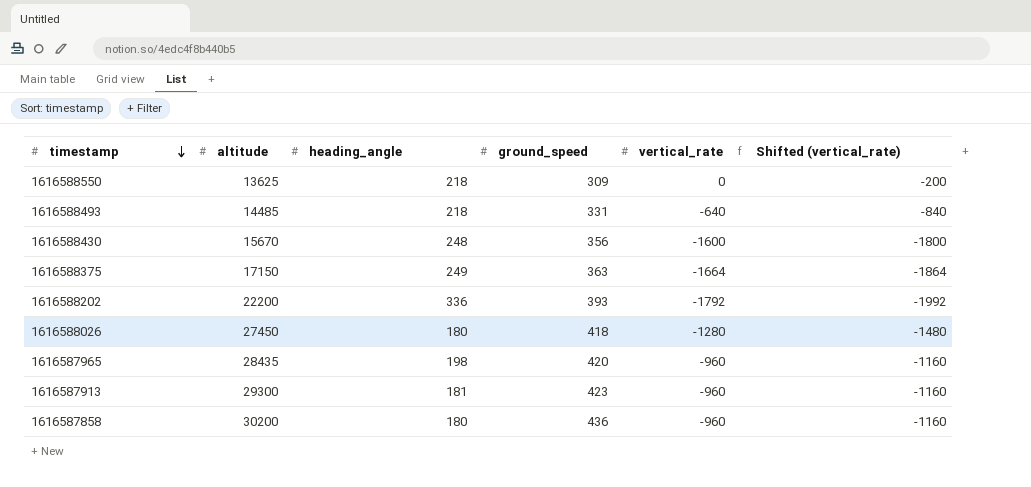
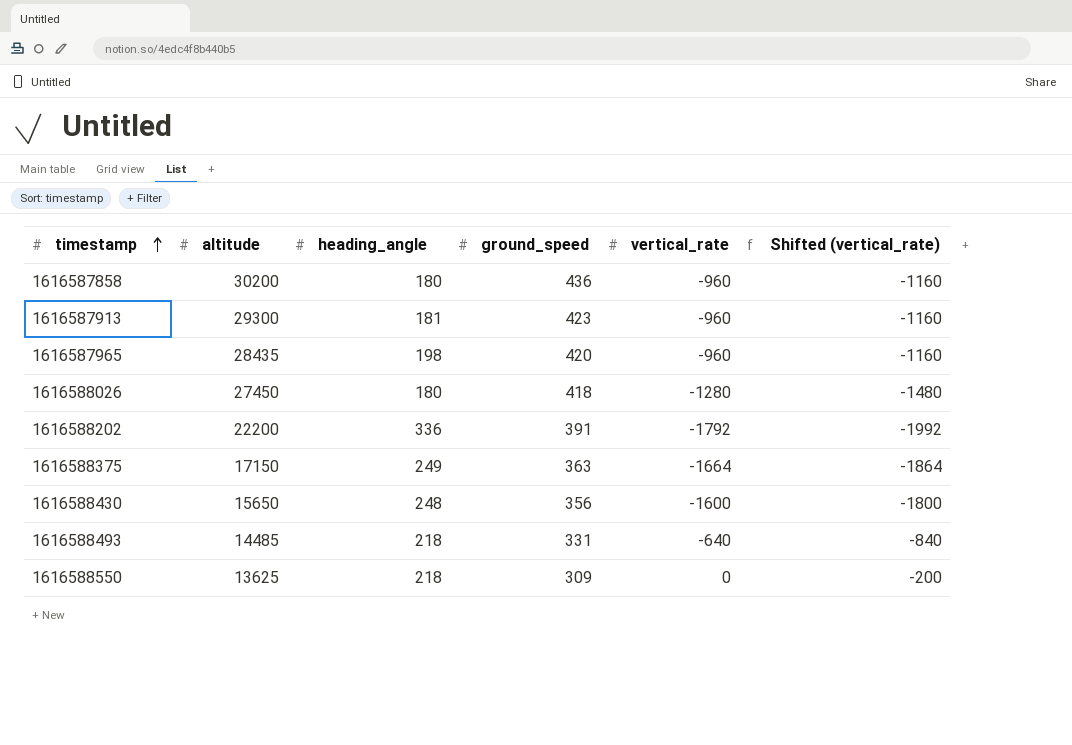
row order: timestamp descending -> timestamp ascending
1616588202 | ground_speed: 393 -> 391
1616588430 | altitude: 15670 -> 15650

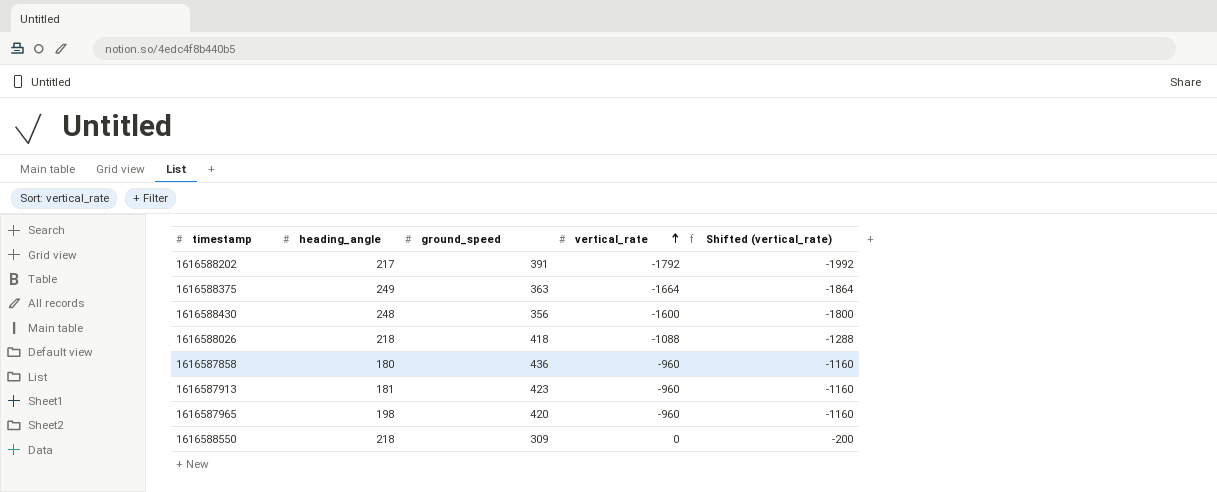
row order: timestamp ascending -> vertical_rate ascending
column altitude | position: 2 -> none
row 1616588493: 14485 | 218 | 331 | -640 | -840 -> none
1616588202 | heading_angle: 336 -> 217
1616588026 | heading_angle: 180 -> 218
1616588026 | vertical_rate: -1280 -> -1088
1616588026 | Shifted (vertical_rate): -1480 -> -1288

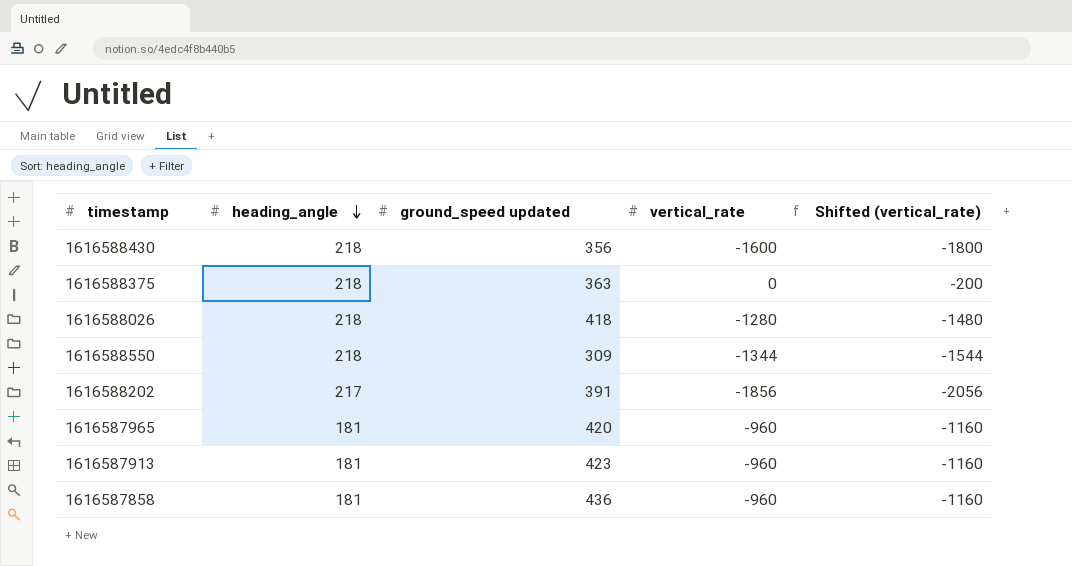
row order: vertical_rate ascending -> heading_angle descending
column name: ground_speed -> ground_speed updated
1616588430 | heading_angle: 248 -> 218
1616588375 | heading_angle: 249 -> 218
1616588375 | vertical_rate: -1664 -> 0
1616588375 | Shifted (vertical_rate): -1864 -> -200
1616588026 | vertical_rate: -1088 -> -1280
1616588026 | Shifted (vertical_rate): -1288 -> -1480
1616588550 | vertical_rate: 0 -> -1344
1616588550 | Shifted (vertical_rate): -200 -> -1544
1616588202 | vertical_rate: -1792 -> -1856
1616588202 | Shifted (vertical_rate): -1992 -> -2056
1616587965 | heading_angle: 198 -> 181
1616587858 | heading_angle: 180 -> 181

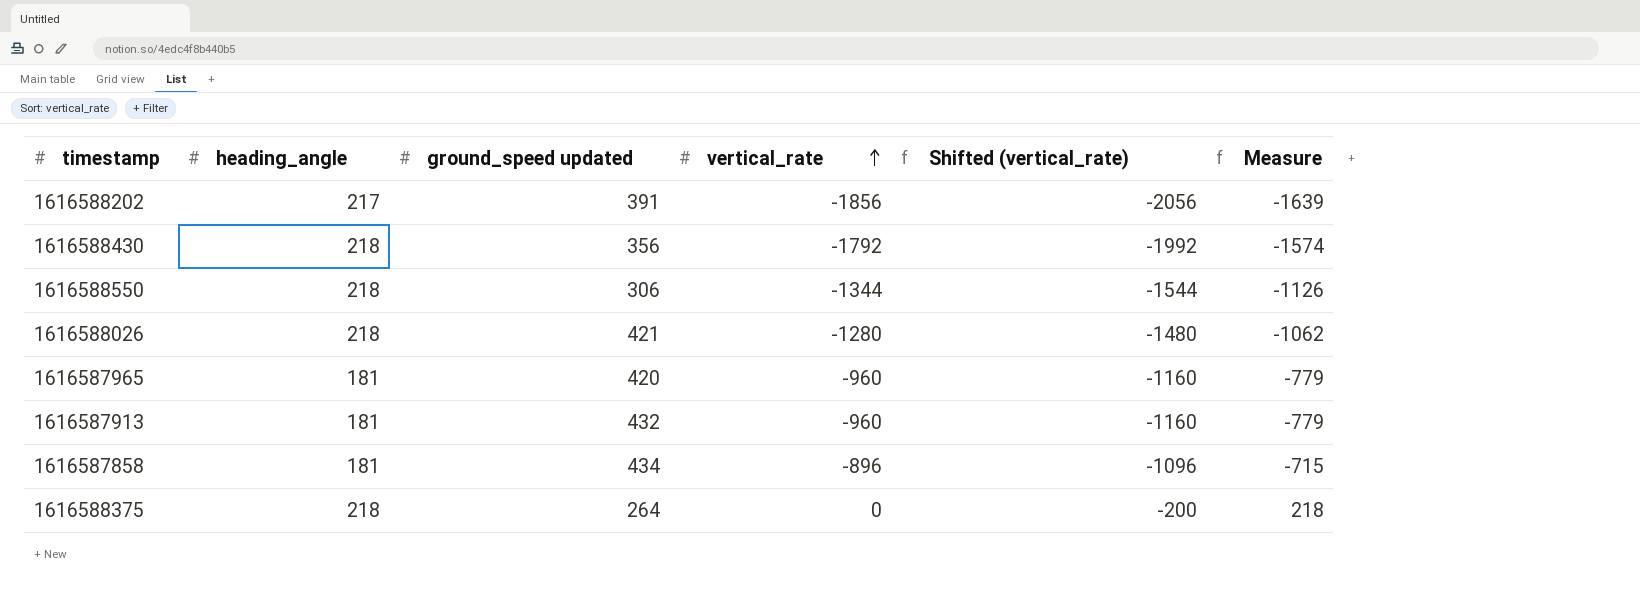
row order: heading_angle descending -> vertical_rate ascending
column Measure | formula: none -> [heading_angle] + [vertical_rate]
1616588430 | vertical_rate: -1600 -> -1792
1616588430 | Shifted (vertical_rate): -1800 -> -1992
1616588550 | ground_speed updated: 309 -> 306
1616588026 | ground_speed updated: 418 -> 421
1616587913 | ground_speed updated: 423 -> 432
1616587858 | ground_speed updated: 436 -> 434
1616587858 | vertical_rate: -960 -> -896
1616587858 | Shifted (vertical_rate): -1160 -> -1096
1616588375 | ground_speed updated: 363 -> 264

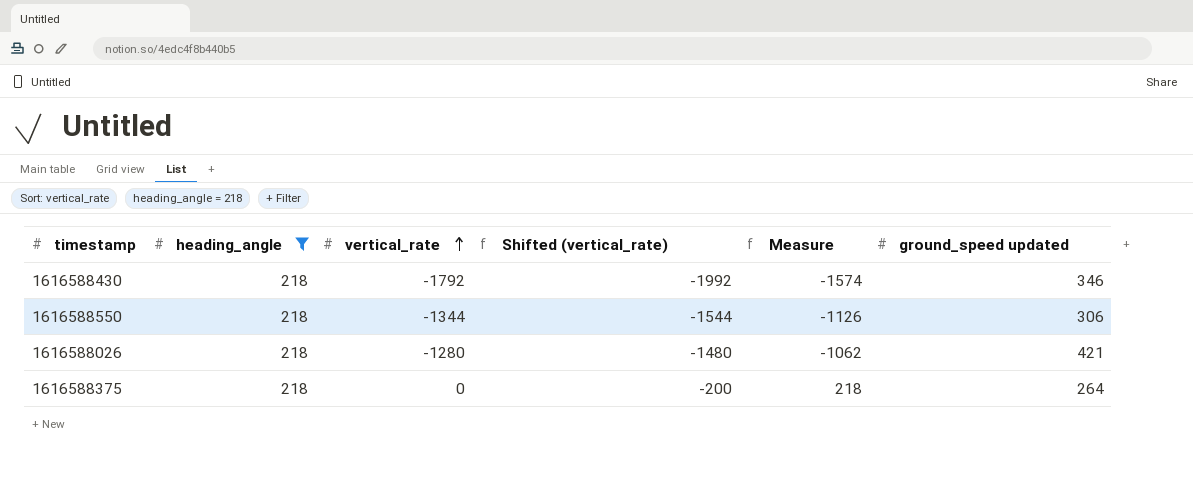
filter: none -> heading_angle = 218
column ground_speed updated | position: 3 -> 6
1616588430 | ground_speed updated: 356 -> 346

